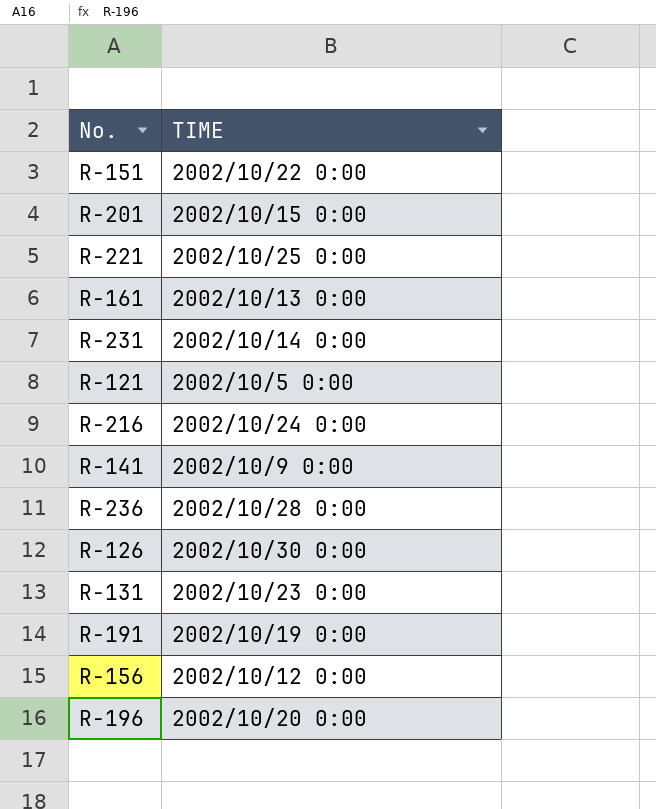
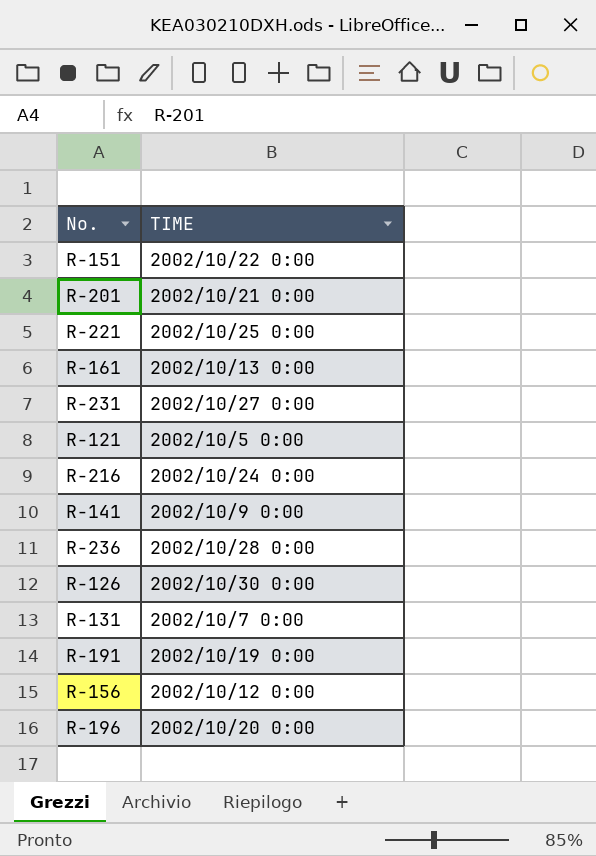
R-201 | TIME: 2002/10/15 0:00 -> 2002/10/21 0:00
R-231 | TIME: 2002/10/14 0:00 -> 2002/10/27 0:00
R-131 | TIME: 2002/10/23 0:00 -> 2002/10/7 0:00

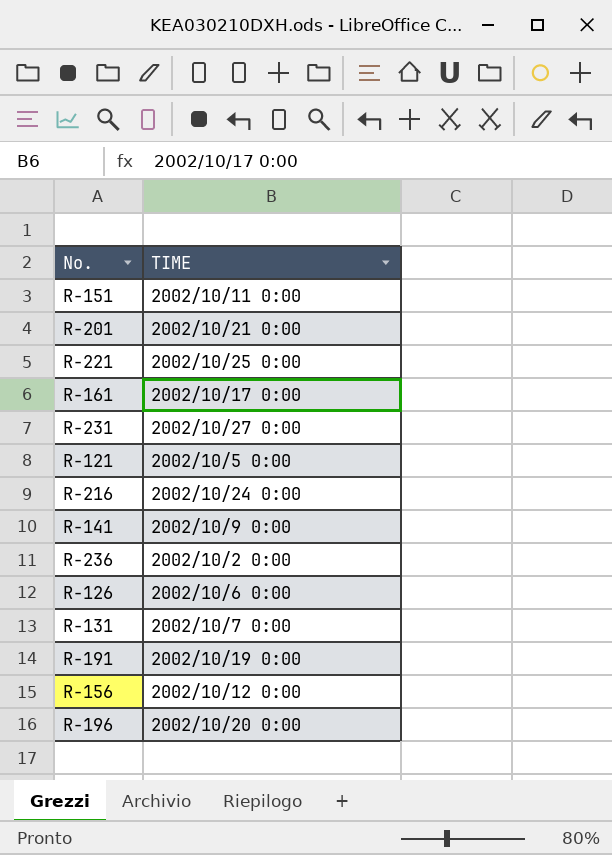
R-151 | TIME: 2002/10/22 0:00 -> 2002/10/11 0:00
R-161 | TIME: 2002/10/13 0:00 -> 2002/10/17 0:00
R-236 | TIME: 2002/10/28 0:00 -> 2002/10/2 0:00
R-126 | TIME: 2002/10/30 0:00 -> 2002/10/6 0:00

